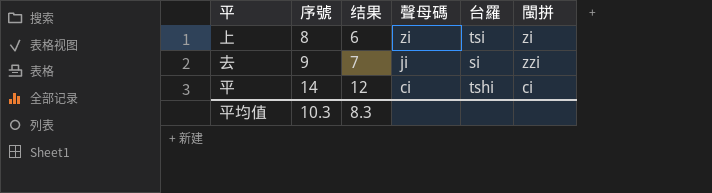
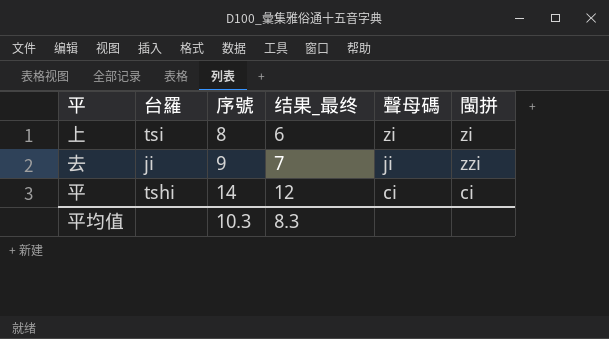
column 台羅 | position: 5 -> 2
column name: 结果 -> 结果_最终
去 | 台羅: si -> ji

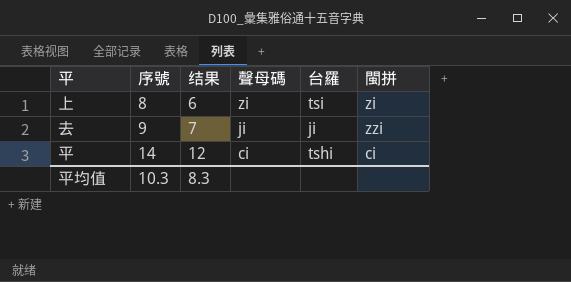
column name: 结果_最终 -> 结果
column 台羅 | position: 2 -> 5

